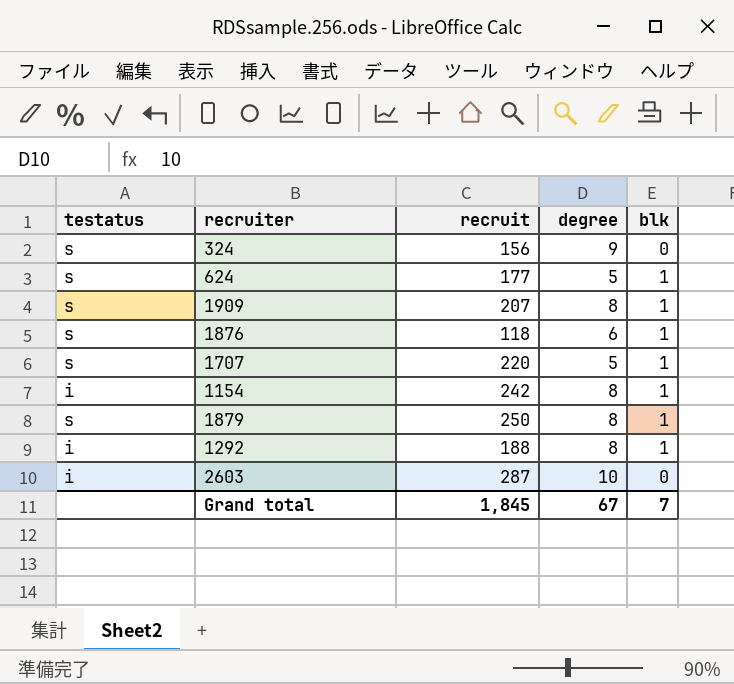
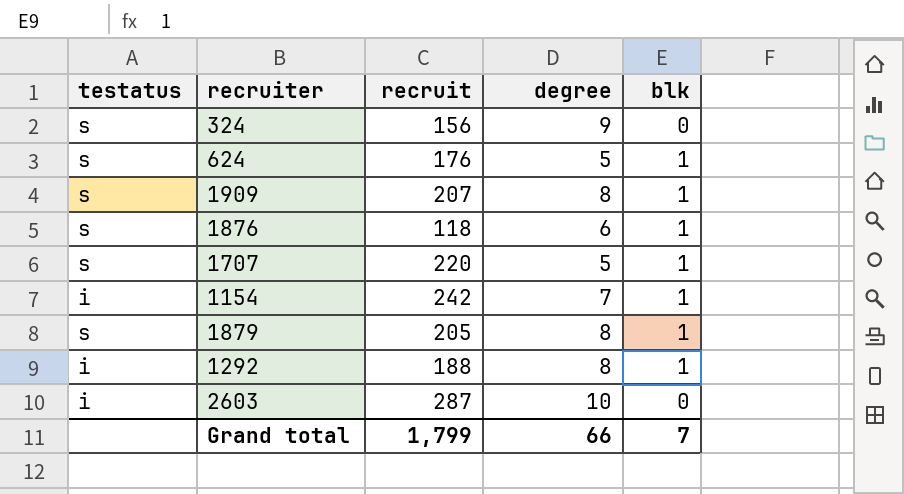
624 | recruit: 177 -> 176
1154 | degree: 8 -> 7
1879 | recruit: 250 -> 205
Grand total | recruit: 1,845 -> 1,799
Grand total | degree: 67 -> 66

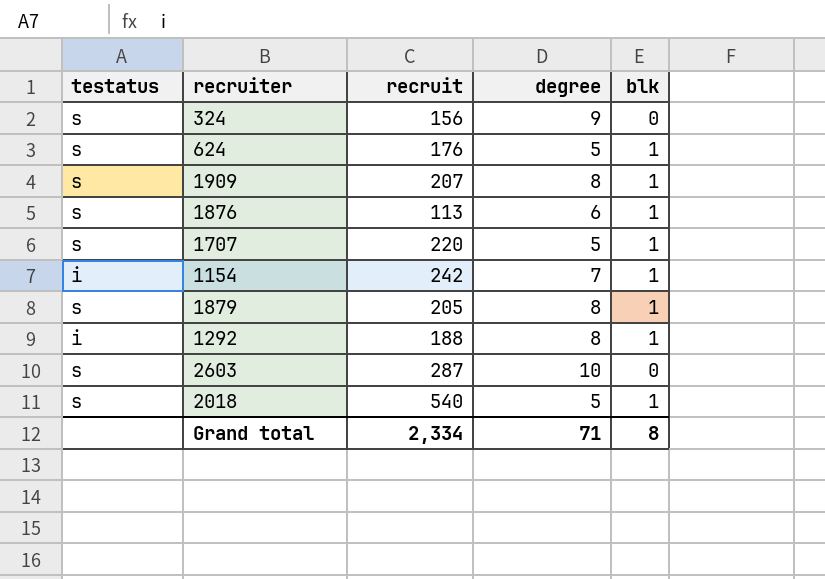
1876 | recruit: 118 -> 113
2603 | testatus: i -> s
row 2018: none -> s | 540 | 5 | 1
Grand total | recruit: 1,799 -> 2,334
Grand total | degree: 66 -> 71
Grand total | blk: 7 -> 8

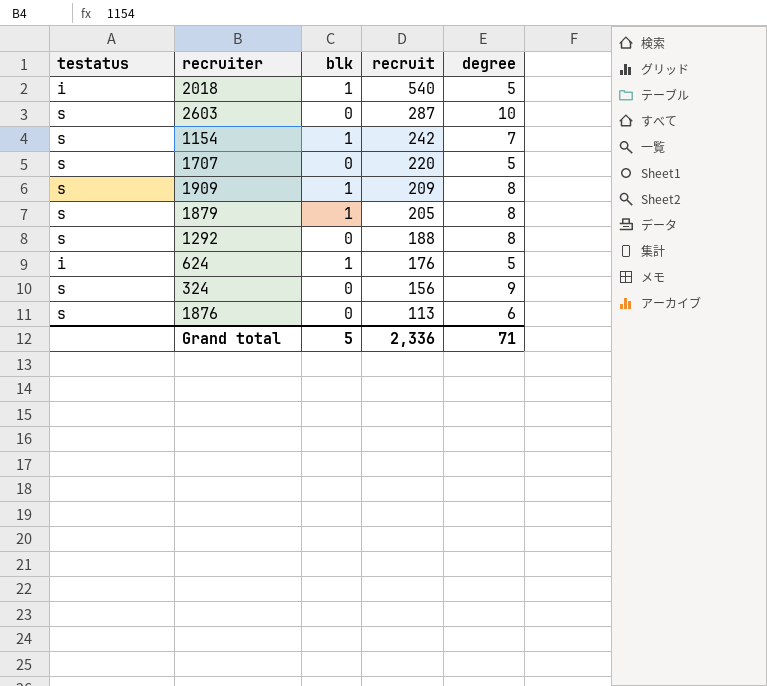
row order: none -> recruit descending
column blk | position: 5 -> 3
2018 | testatus: s -> i
1154 | testatus: i -> s
1707 | blk: 1 -> 0
1909 | recruit: 207 -> 209
1292 | testatus: i -> s
1292 | blk: 1 -> 0
624 | testatus: s -> i
1876 | blk: 1 -> 0
Grand total | blk: 8 -> 5
Grand total | recruit: 2,334 -> 2,336

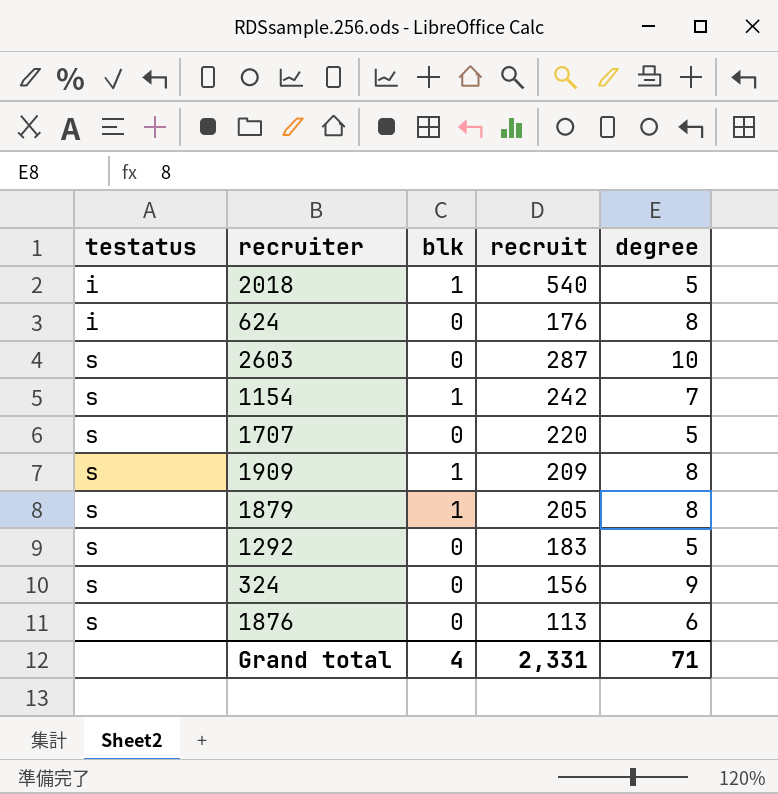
row order: recruit descending -> testatus ascending
624 | blk: 1 -> 0
624 | degree: 5 -> 8
1292 | recruit: 188 -> 183
1292 | degree: 8 -> 5
Grand total | blk: 5 -> 4
Grand total | recruit: 2,336 -> 2,331

